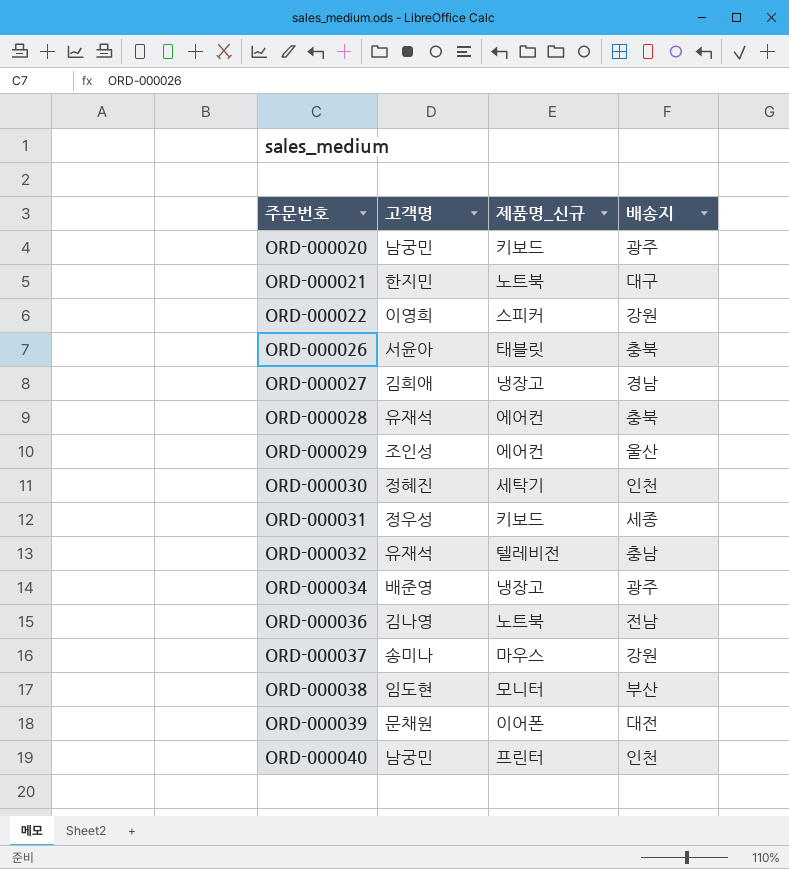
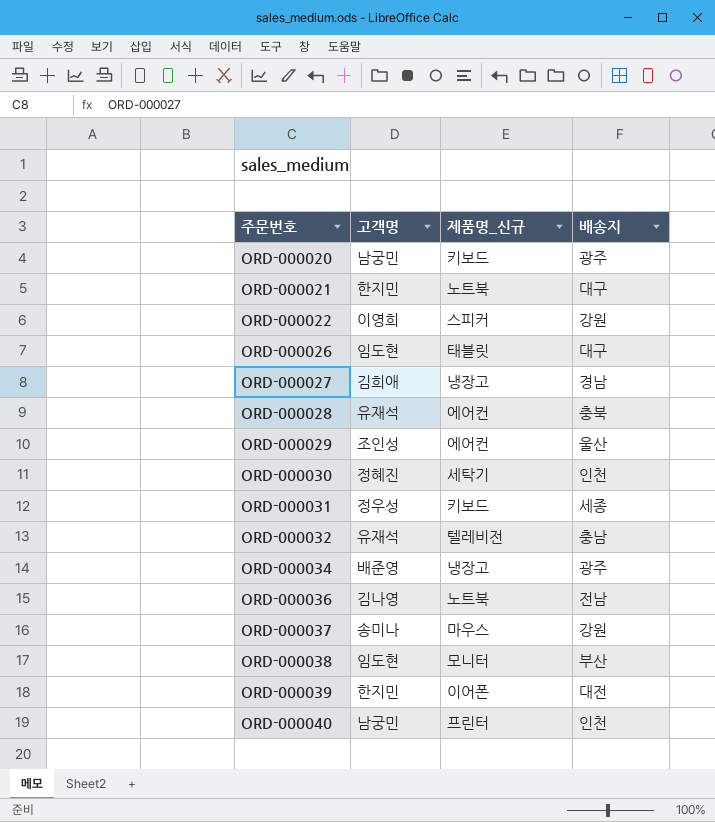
ORD-000026 | 고객명: 서윤아 -> 임도현
ORD-000026 | 배송지: 충북 -> 대구
ORD-000039 | 고객명: 문채원 -> 한지민

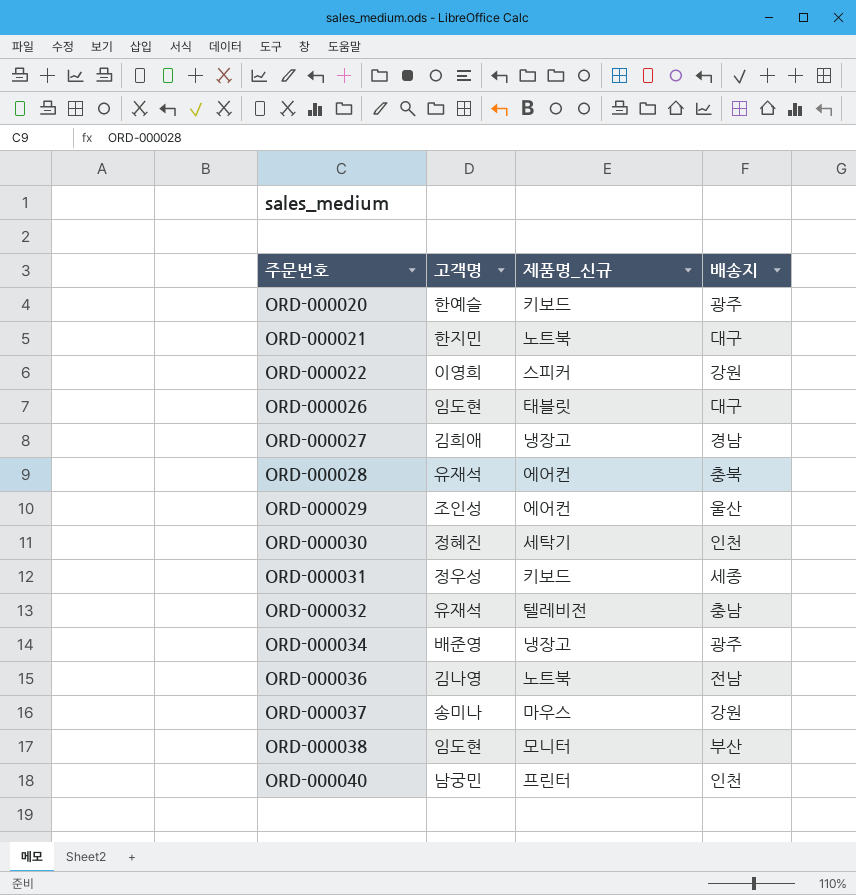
row ORD-000039: 한지민 | 이어폰 | 대전 -> none
ORD-000020 | 고객명: 남궁민 -> 한예슬

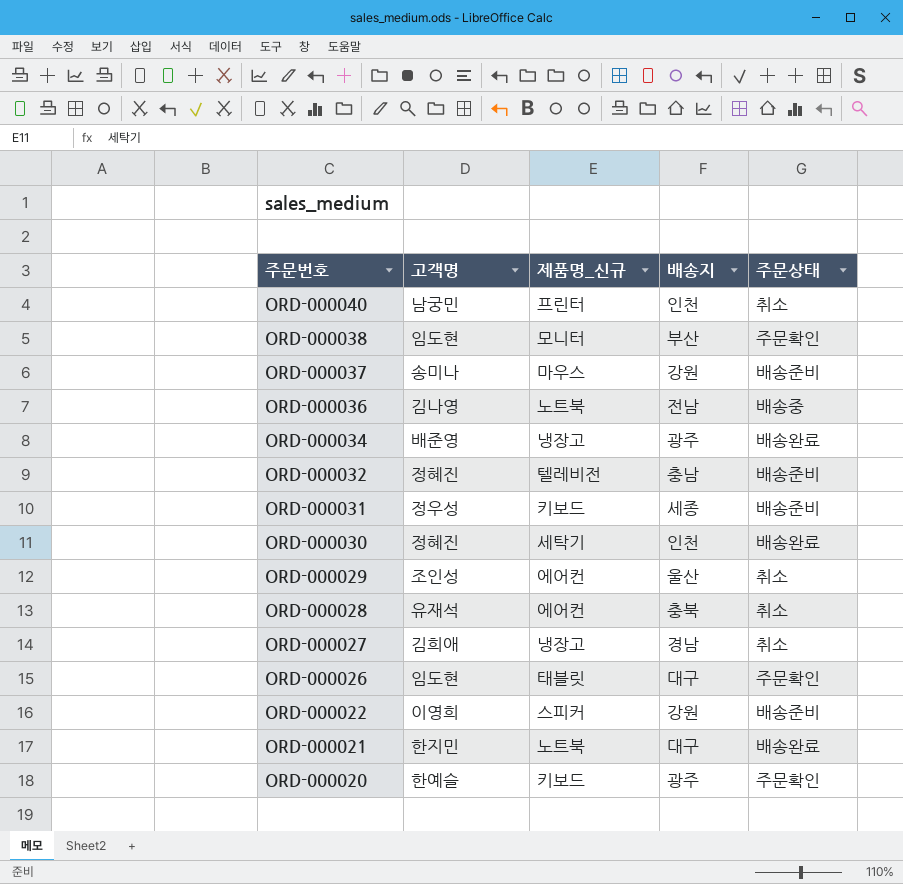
row order: 주문번호 ascending -> 주문번호 descending
column 주문상태 | position: none -> 5
ORD-000032 | 고객명: 유재석 -> 정혜진

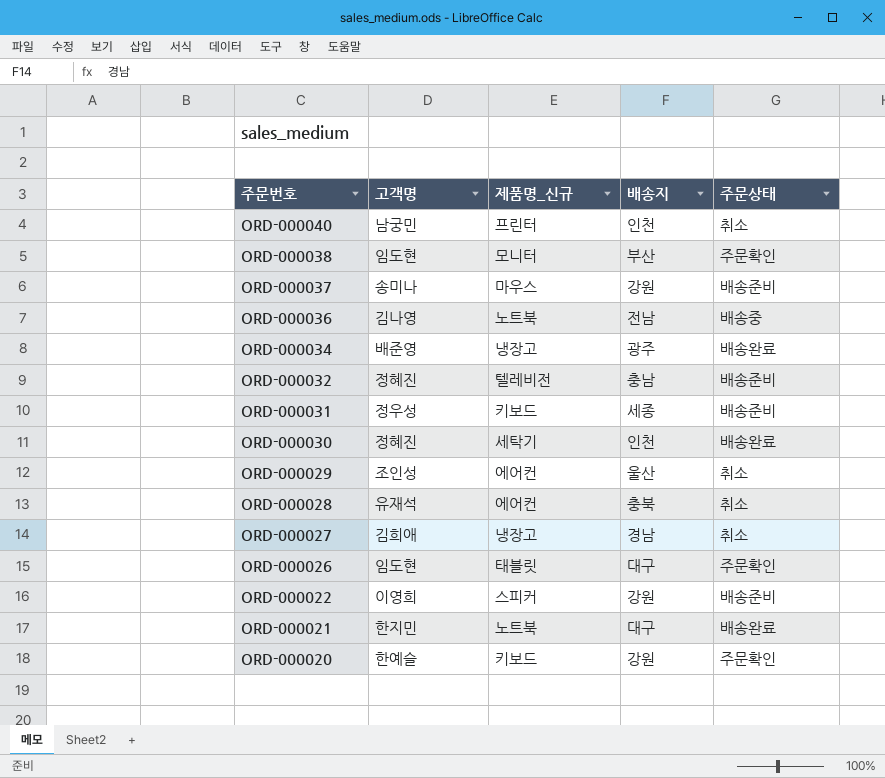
ORD-000020 | 배송지: 광주 -> 강원

